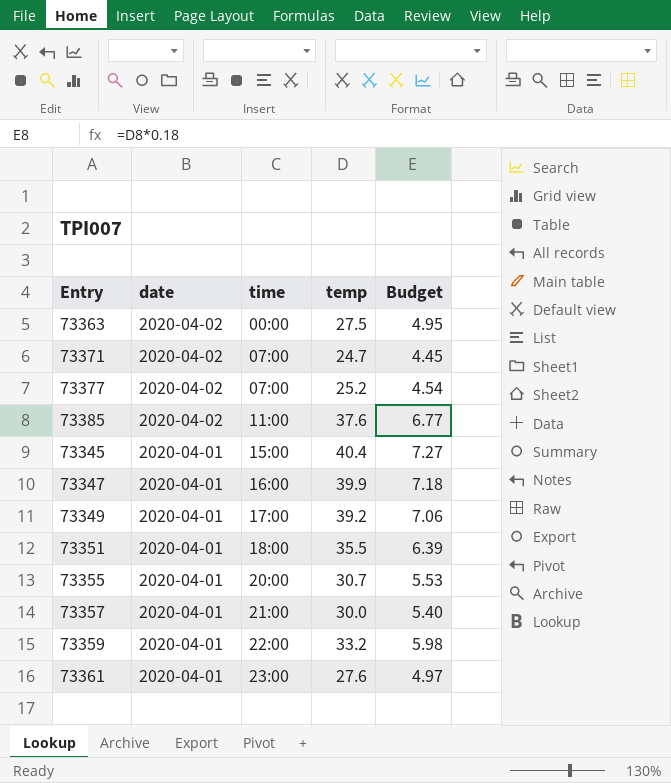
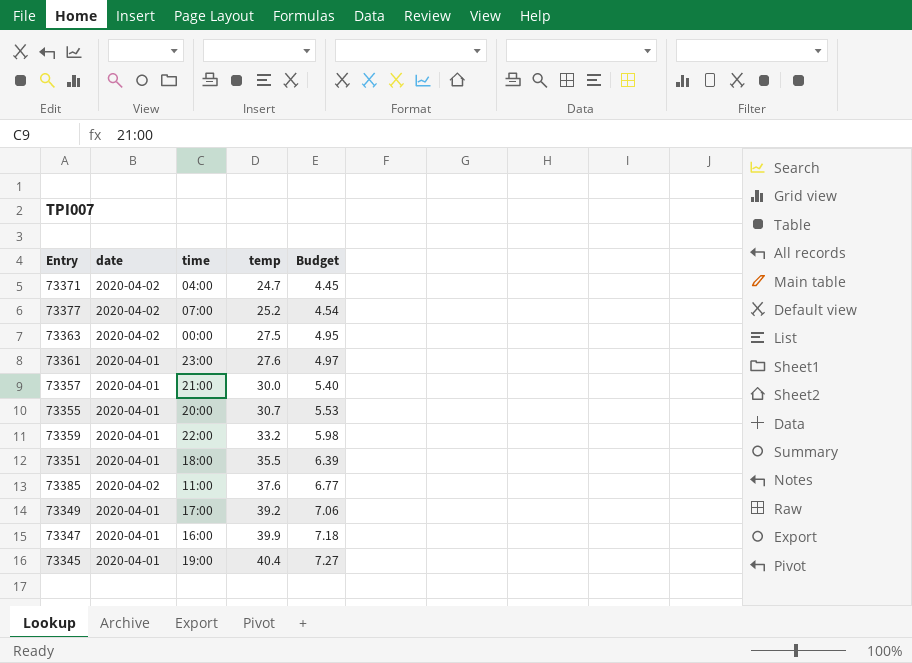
row order: date descending -> temp ascending
73371 | time: 07:00 -> 04:00
73345 | time: 15:00 -> 19:00

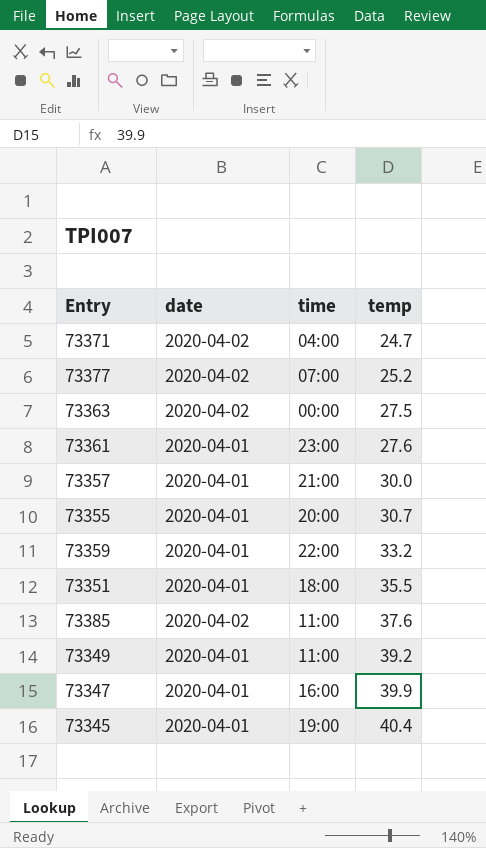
column Budget | formula: [temp] * 0.18 -> none
73349 | time: 17:00 -> 11:00

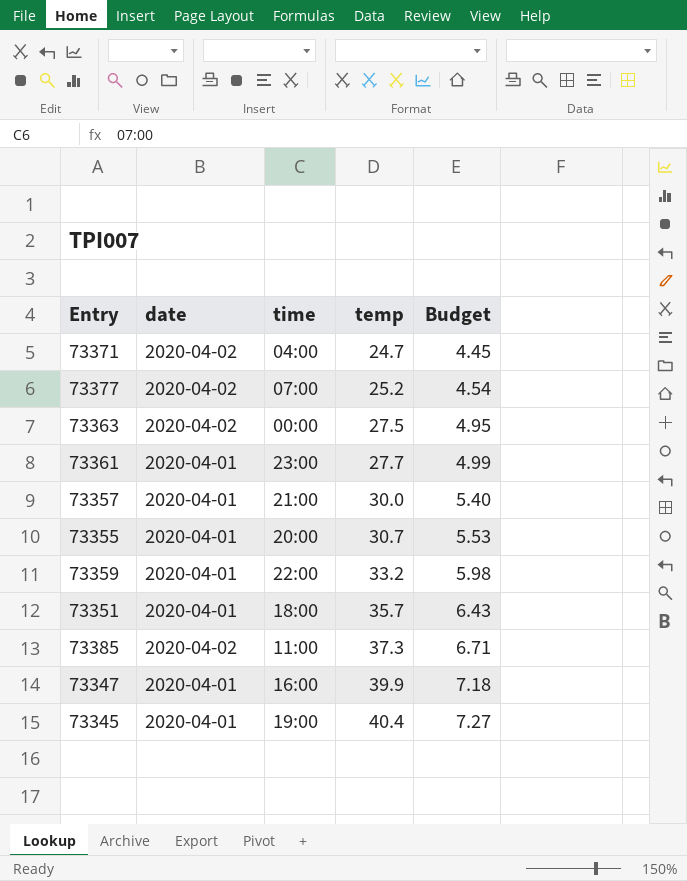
column Budget | formula: none -> [temp] * 0.18
row 73349: 2020-04-01 | 11:00 | 39.2 -> none
73361 | temp: 27.6 -> 27.7
73351 | temp: 35.5 -> 35.7
73385 | temp: 37.6 -> 37.3

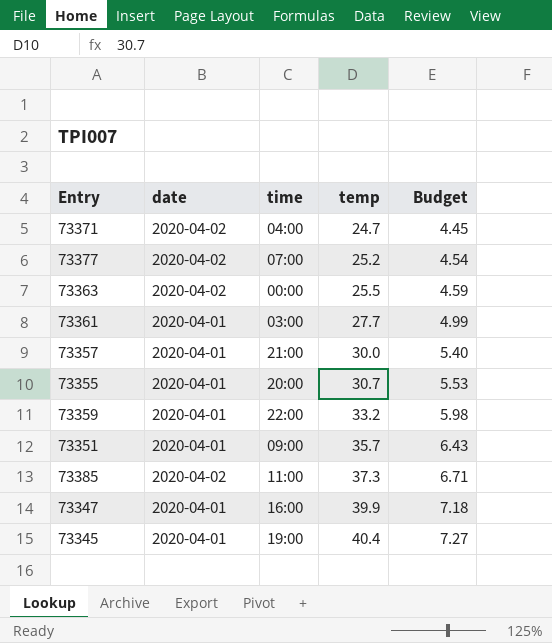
73363 | temp: 27.5 -> 25.5
73363 | Budget: 4.95 -> 4.59
73361 | time: 23:00 -> 03:00
73351 | time: 18:00 -> 09:00

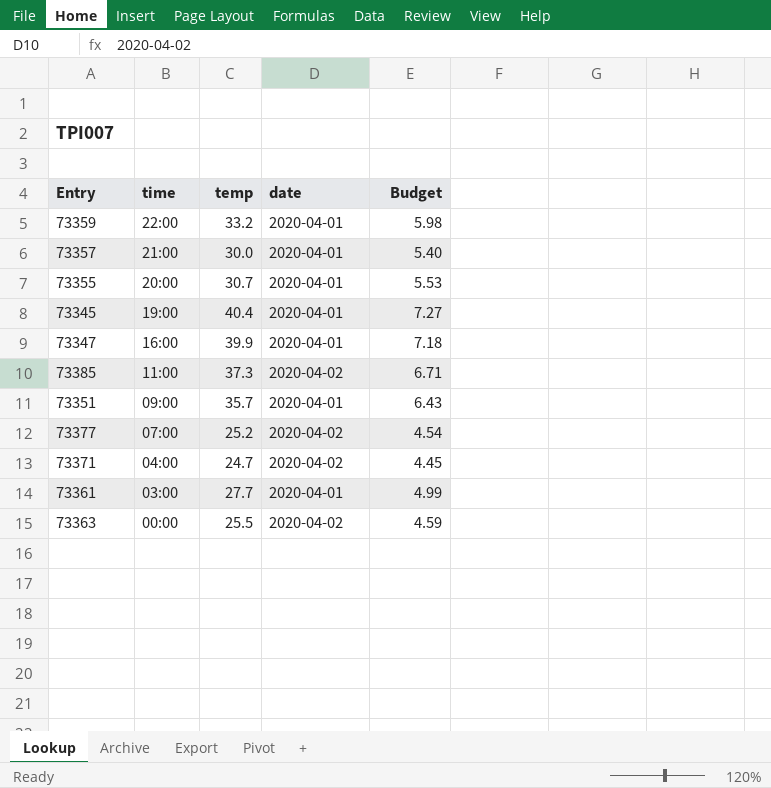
row order: temp ascending -> time descending
column date | position: 2 -> 4

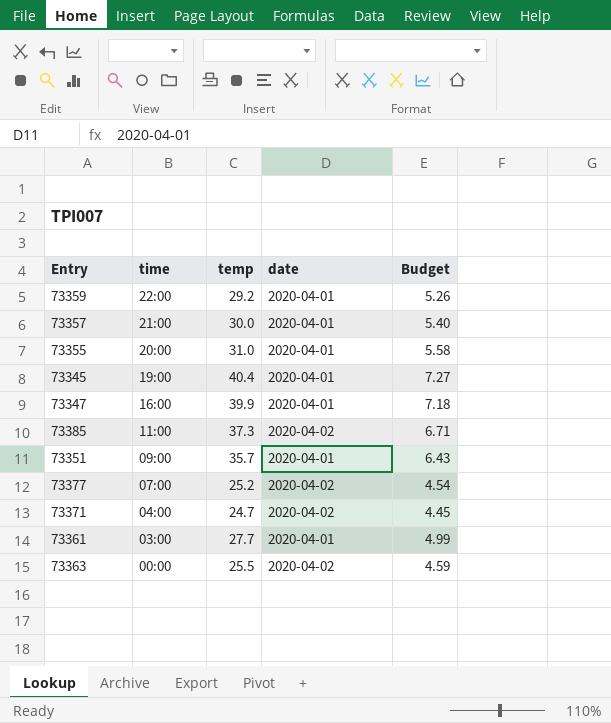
73359 | temp: 33.2 -> 29.2
73359 | Budget: 5.98 -> 5.26
73355 | temp: 30.7 -> 31.0
73355 | Budget: 5.53 -> 5.58

